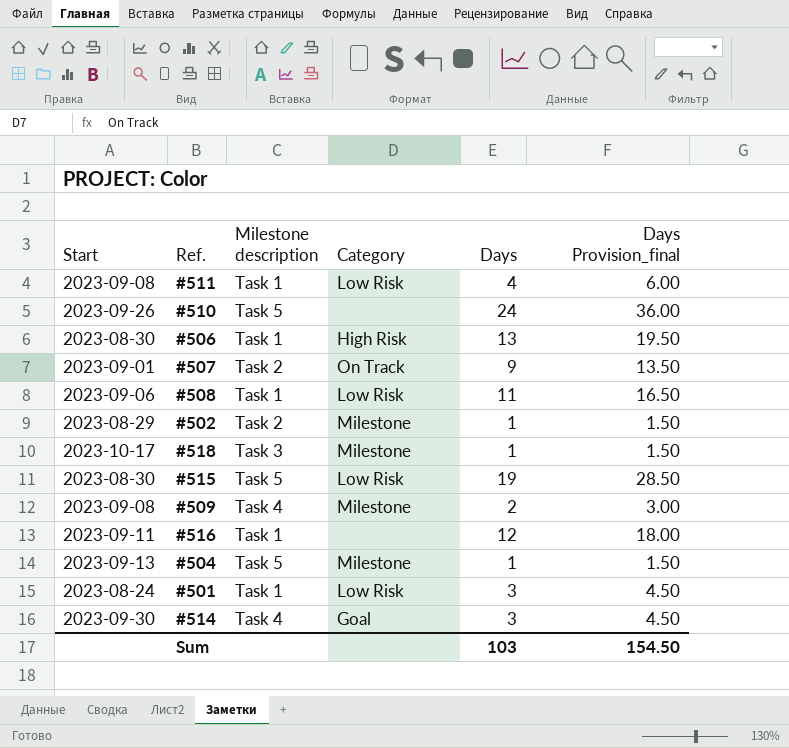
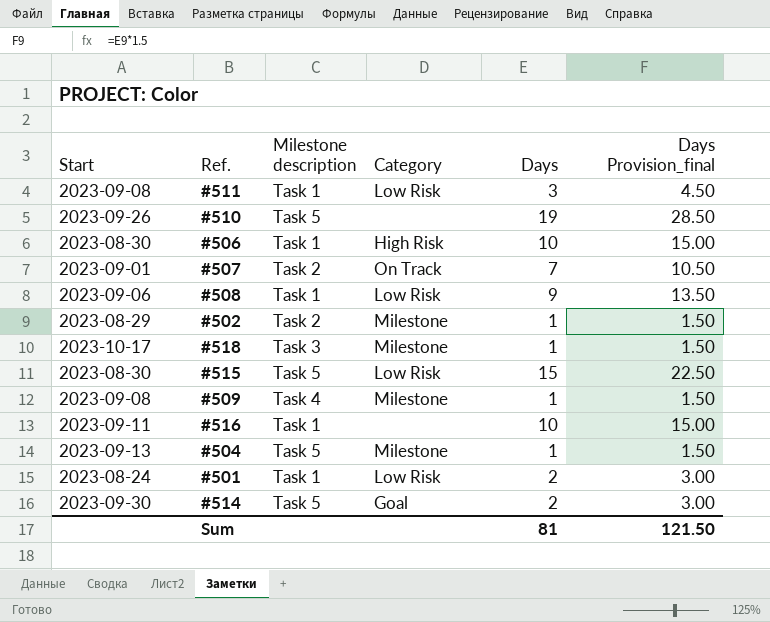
#511 | Days: 4 -> 3
#511 | Days Provision_final: 6.00 -> 4.50
#510 | Days: 24 -> 19
#510 | Days Provision_final: 36.00 -> 28.50
#506 | Days: 13 -> 10
#506 | Days Provision_final: 19.50 -> 15.00
#507 | Days: 9 -> 7
#507 | Days Provision_final: 13.50 -> 10.50
#508 | Days: 11 -> 9
#508 | Days Provision_final: 16.50 -> 13.50
#515 | Days: 19 -> 15
#515 | Days Provision_final: 28.50 -> 22.50
#509 | Days: 2 -> 1
#509 | Days Provision_final: 3.00 -> 1.50
#516 | Days: 12 -> 10
#516 | Days Provision_final: 18.00 -> 15.00
#501 | Days: 3 -> 2
#501 | Days Provision_final: 4.50 -> 3.00
#514 | Milestone description: Task 4 -> Task 5
#514 | Days: 3 -> 2
#514 | Days Provision_final: 4.50 -> 3.00
Sum | Days: 103 -> 81
Sum | Days Provision_final: 154.50 -> 121.50

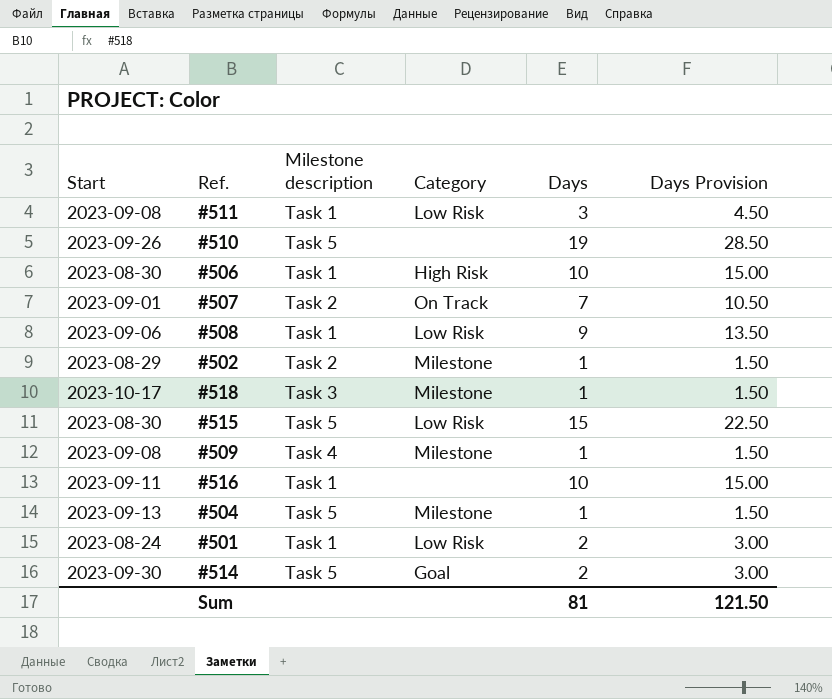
column name: Days Provision_final -> Days Provision

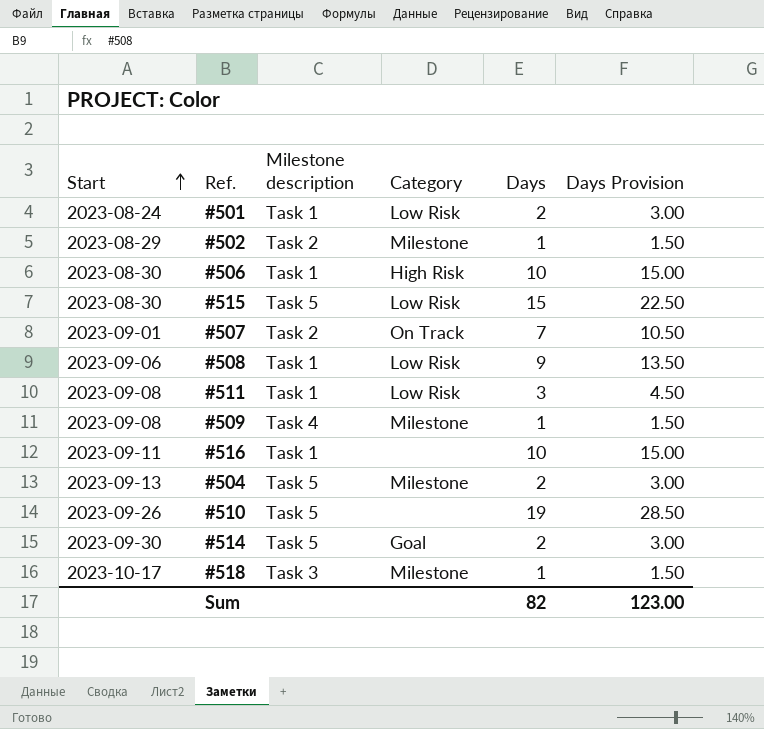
row order: none -> Start ascending
#504 | Days: 1 -> 2
#504 | Days Provision: 1.50 -> 3.00
Sum | Days: 81 -> 82
Sum | Days Provision: 121.50 -> 123.00

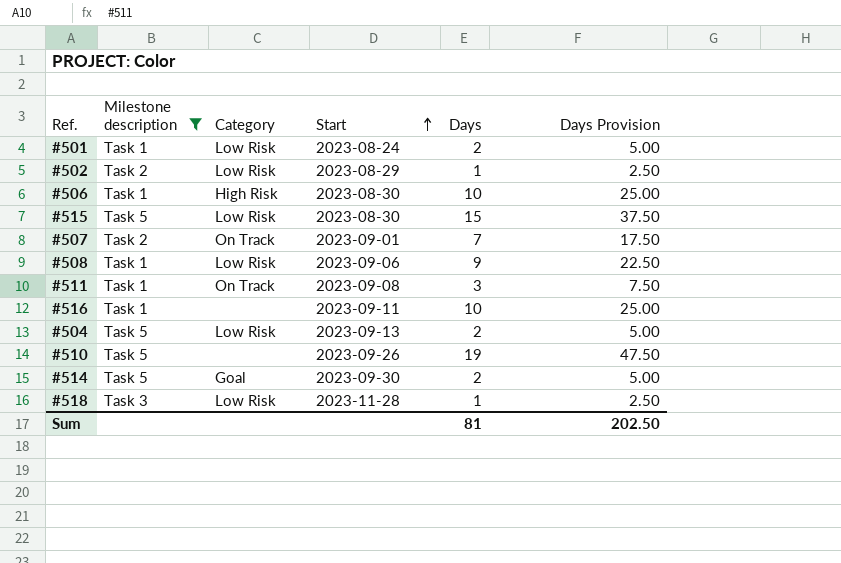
filter: none -> Milestone description != Task 4
column Start | position: 1 -> 4
column Days Provision | formula: [Days] * 1.5 -> [Days] * 2.5
#502 | Category: Milestone -> Low Risk
#511 | Category: Low Risk -> On Track
#504 | Category: Milestone -> Low Risk
#518 | Category: Milestone -> Low Risk
#518 | Start: 2023-10-17 -> 2023-11-28
Sum | Days: 82 -> 81
Sum | Days Provision: 123.00 -> 202.50

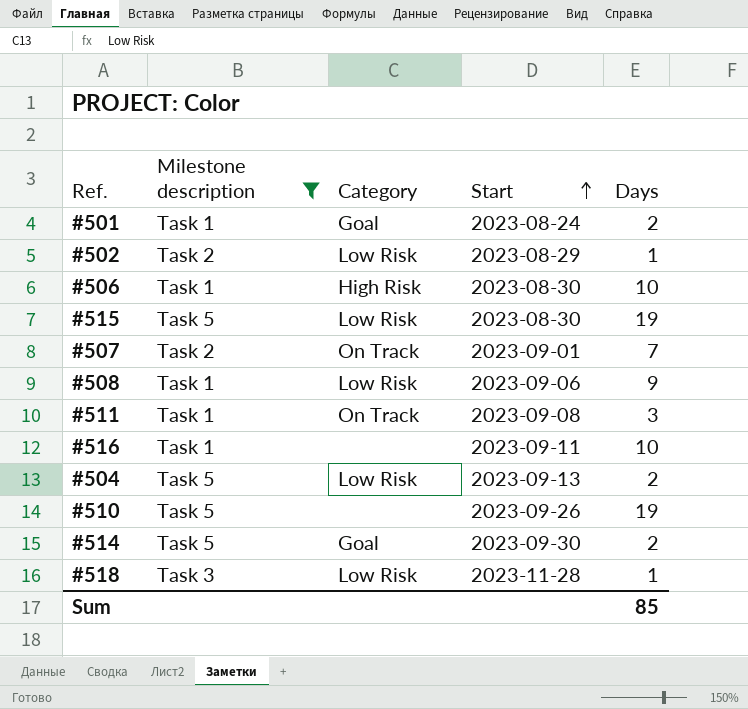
column Days Provision | formula: [Days] * 2.5 -> none
#501 | Category: Low Risk -> Goal
#515 | Days: 15 -> 19
Sum | Days: 81 -> 85

